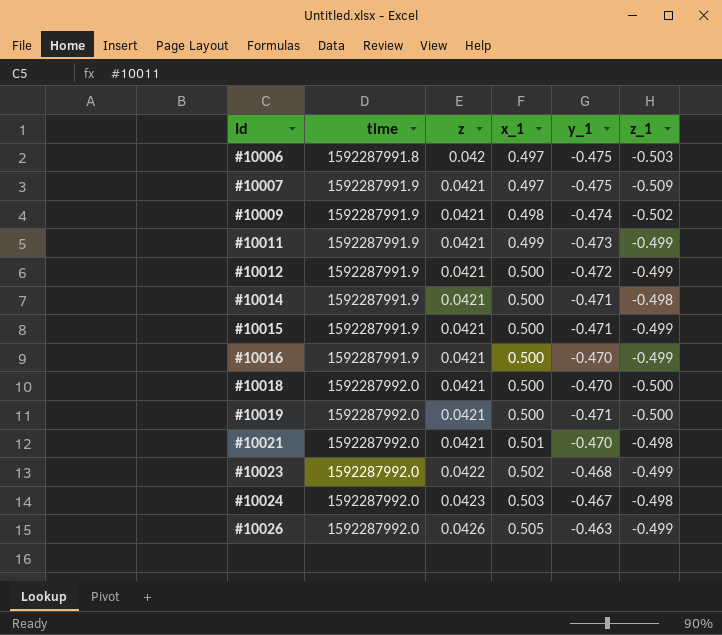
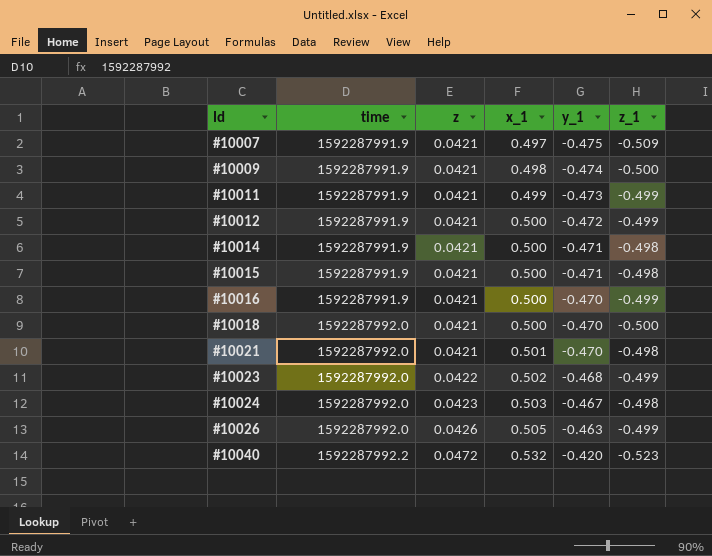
row #10006: 1592287991.8 | 0.042 | 0.497 | -0.475 | -0.503 -> none
row #10019: 1592287992.0 | 0.0421 | 0.500 | -0.471 | -0.500 -> none
#10009 | z_1: -0.502 -> -0.500
#10015 | z_1: -0.499 -> -0.498
row #10040: none -> 1592287992.2 | 0.0472 | 0.532 | -0.420 | -0.523

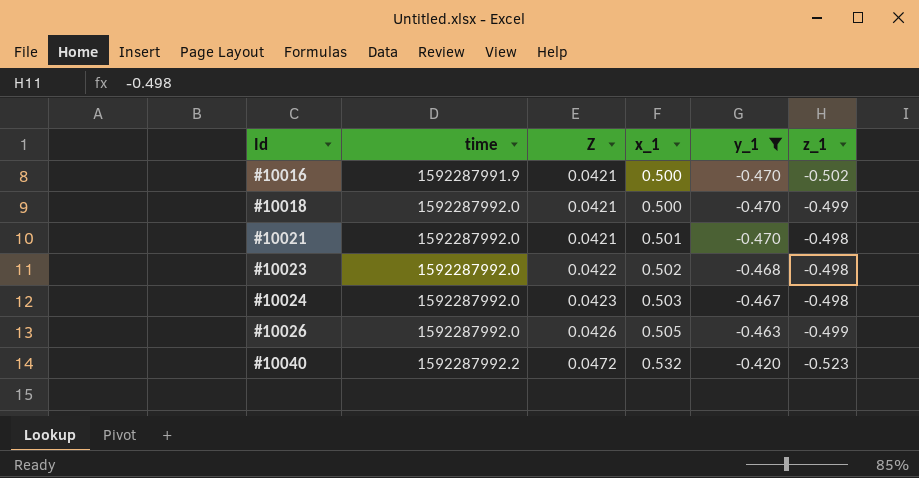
filter: none -> y_1 >= -0.470
column name: z -> Z
#10016 | z_1: -0.499 -> -0.502
#10018 | z_1: -0.500 -> -0.499
#10023 | z_1: -0.499 -> -0.498

